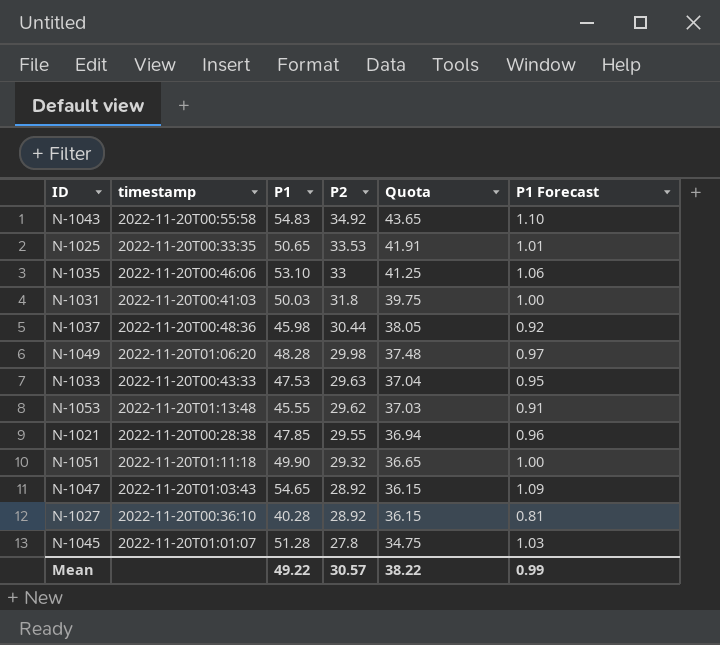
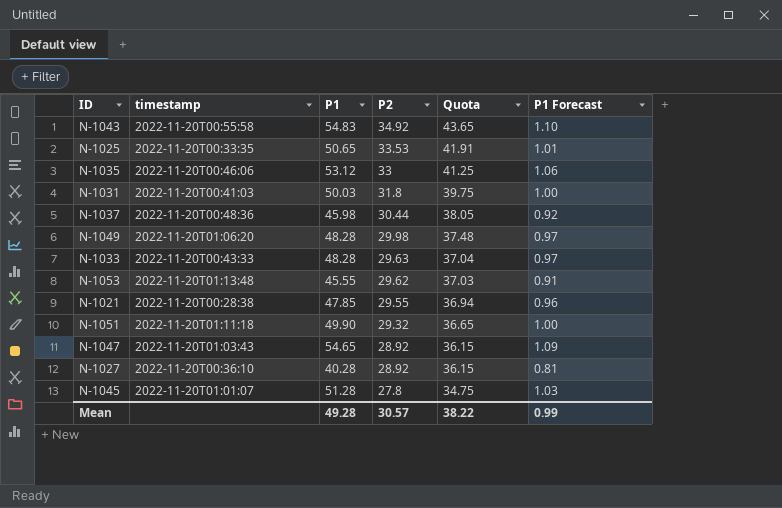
N-1035 | P1: 53.10 -> 53.12
N-1033 | P1: 47.53 -> 48.28
N-1033 | P1 Forecast: 0.95 -> 0.97
Mean | P1: 49.22 -> 49.28

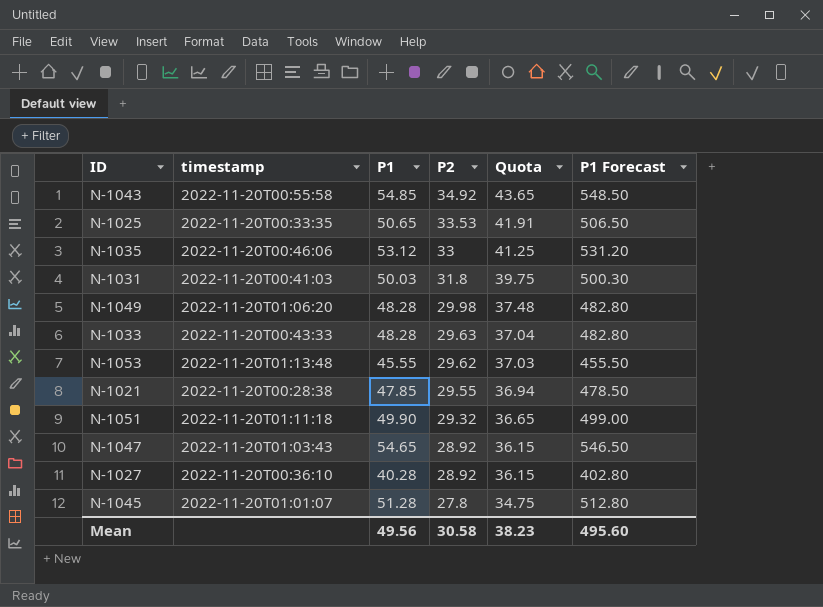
column P1 Forecast | formula: [P1] * 0.02 -> [P1] * 10
row N-1037: 2022-11-20T00:48:36 | 45.98 | 30.44 | 38.05 | 0.92 -> none
N-1043 | P1: 54.83 -> 54.85
Mean | P1: 49.28 -> 49.56
Mean | P2: 30.57 -> 30.58
Mean | Quota: 38.22 -> 38.23
Mean | P1 Forecast: 0.99 -> 495.60

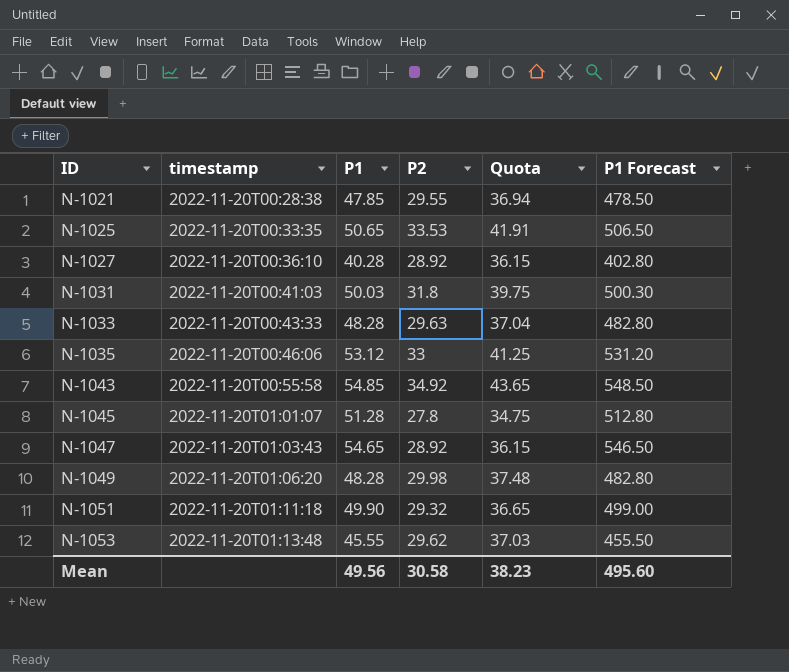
row order: P2 descending -> ID ascending

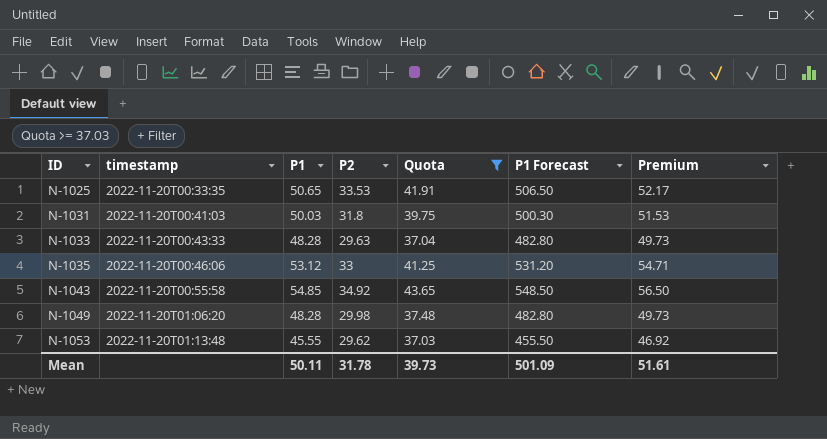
filter: none -> Quota >= 37.03
column Premium | formula: none -> [P1] * 1.03
Mean | P1: 49.56 -> 50.11
Mean | P2: 30.58 -> 31.78
Mean | Quota: 38.23 -> 39.73
Mean | P1 Forecast: 495.60 -> 501.09

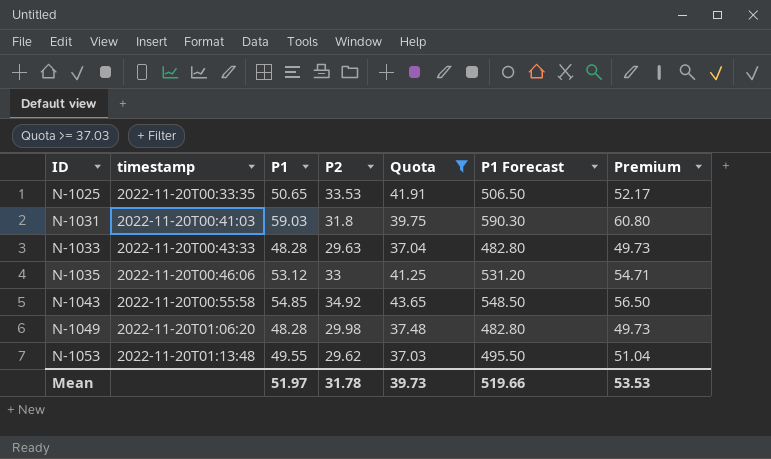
N-1031 | P1: 50.03 -> 59.03
N-1031 | P1 Forecast: 500.30 -> 590.30
N-1031 | Premium: 51.53 -> 60.80
N-1053 | P1: 45.55 -> 49.55
N-1053 | P1 Forecast: 455.50 -> 495.50
N-1053 | Premium: 46.92 -> 51.04
Mean | P1: 50.11 -> 51.97
Mean | P1 Forecast: 501.09 -> 519.66
Mean | Premium: 51.61 -> 53.53

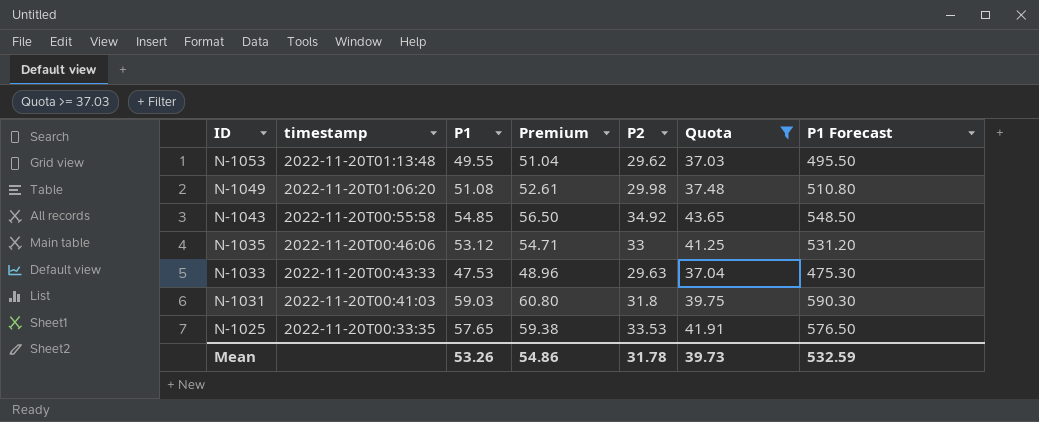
row order: ID ascending -> ID descending
column Premium | position: 7 -> 4
N-1049 | P1: 48.28 -> 51.08
N-1049 | Premium: 49.73 -> 52.61
N-1049 | P1 Forecast: 482.80 -> 510.80
N-1033 | P1: 48.28 -> 47.53
N-1033 | Premium: 49.73 -> 48.96
N-1033 | P1 Forecast: 482.80 -> 475.30
N-1025 | P1: 50.65 -> 57.65
N-1025 | Premium: 52.17 -> 59.38
N-1025 | P1 Forecast: 506.50 -> 576.50
Mean | P1: 51.97 -> 53.26
Mean | Premium: 53.53 -> 54.86
Mean | P1 Forecast: 519.66 -> 532.59

